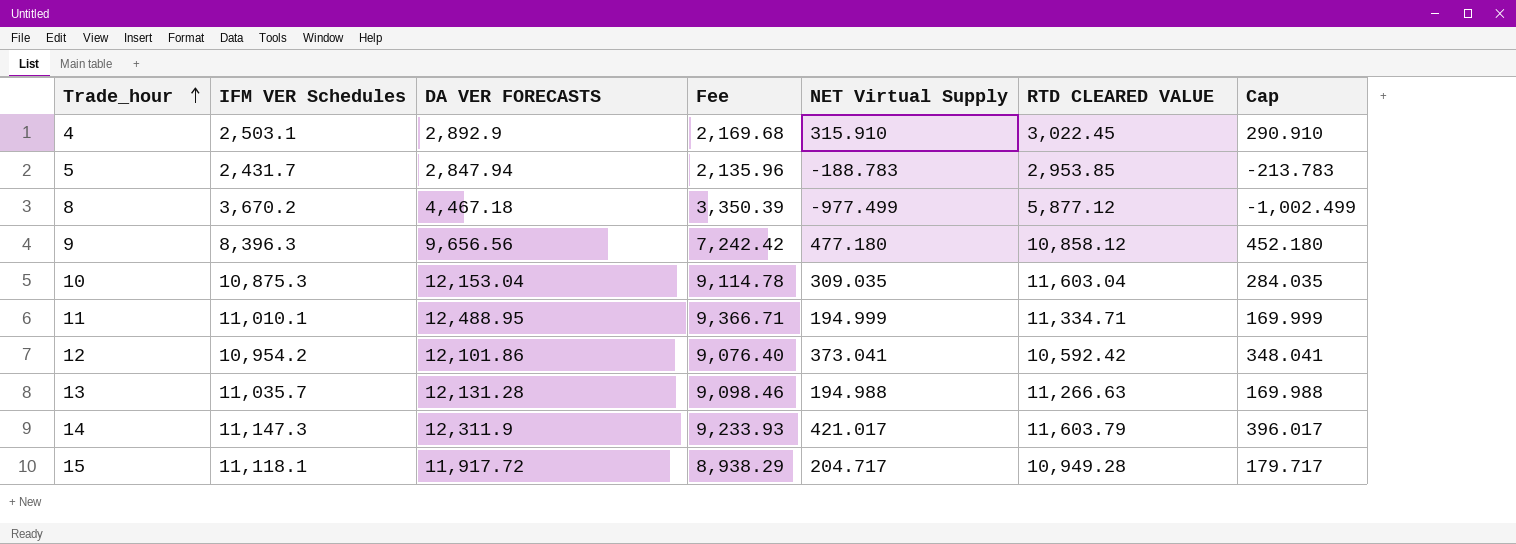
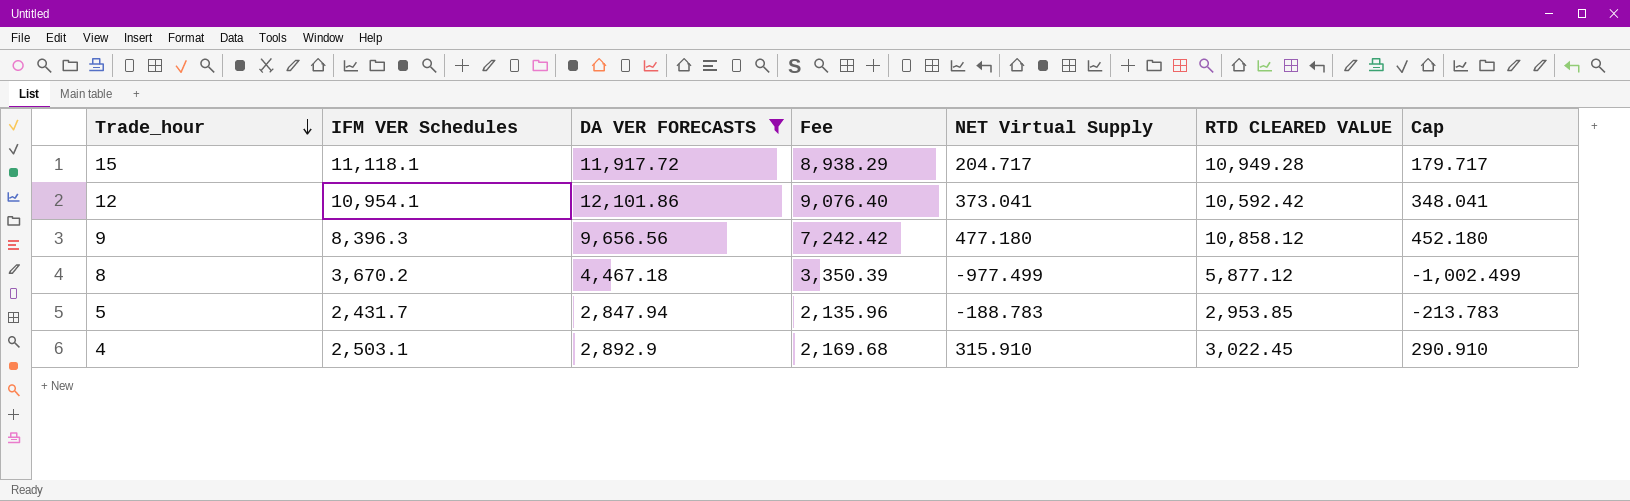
filter: none -> DA VER FORECASTS <= 12,101.86
row order: Trade_hour ascending -> Trade_hour descending
12 | IFM VER Schedules: 10,954.2 -> 10,954.1

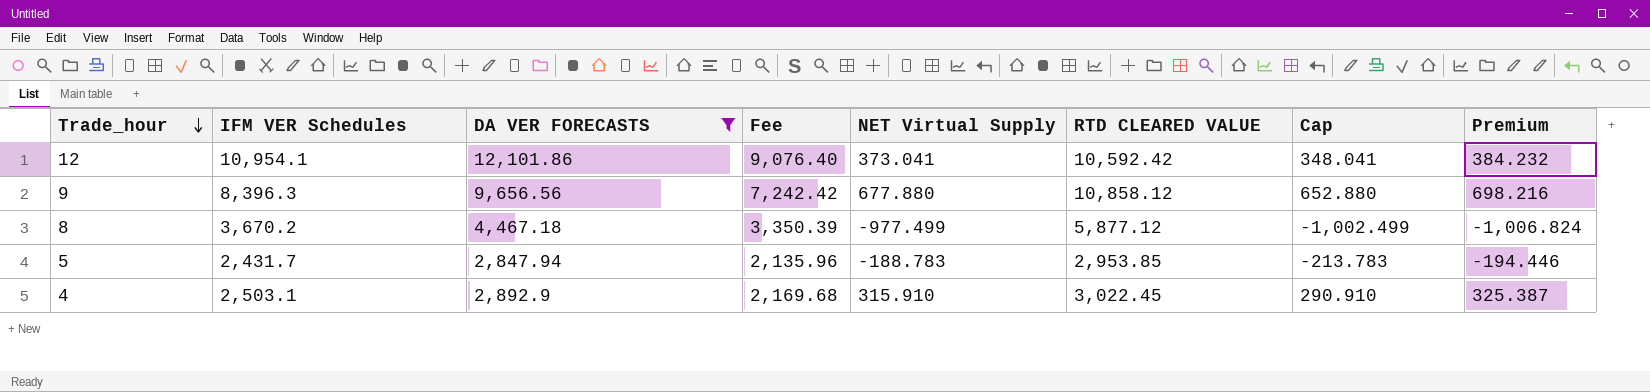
column Premium | formula: none -> [NET Virtual Supply] * 1.03
row 15: 11,118.1 | 11,917.72 | 8,938.29 | 204.717 | 10,949.28 | 179.717 -> none
9 | NET Virtual Supply: 477.180 -> 677.880
9 | Cap: 452.180 -> 652.880

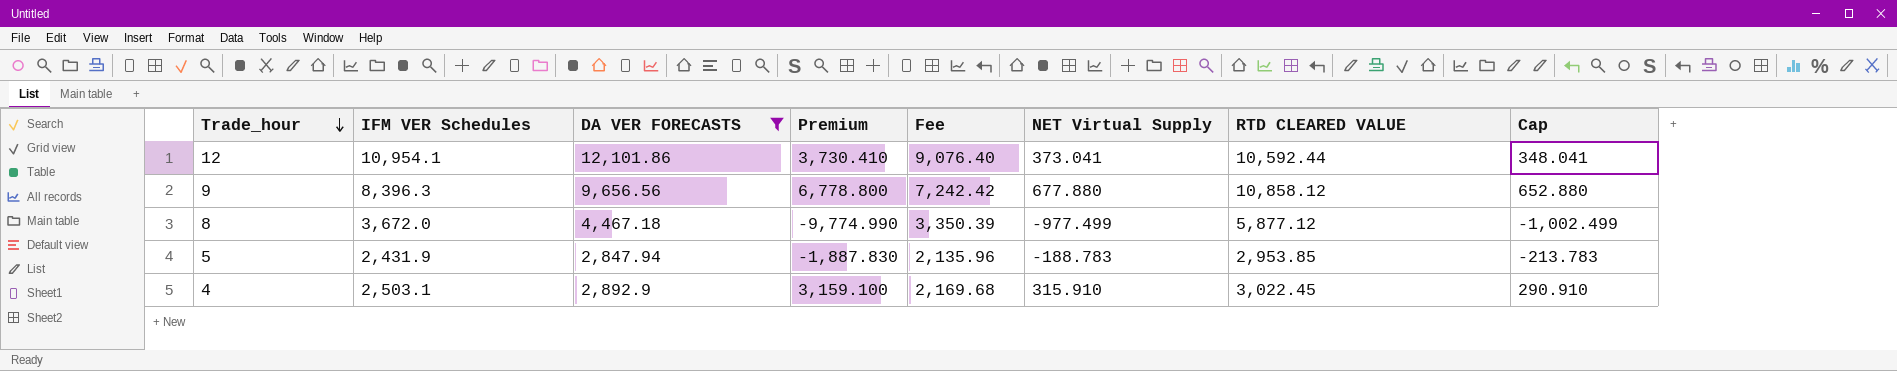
column Premium | formula: [NET Virtual Supply] * 1.03 -> [NET Virtual Supply] * 10
column Premium | position: 8 -> 4
12 | RTD CLEARED VALUE: 10,592.42 -> 10,592.44
8 | IFM VER Schedules: 3,670.2 -> 3,672.0
5 | IFM VER Schedules: 2,431.7 -> 2,431.9

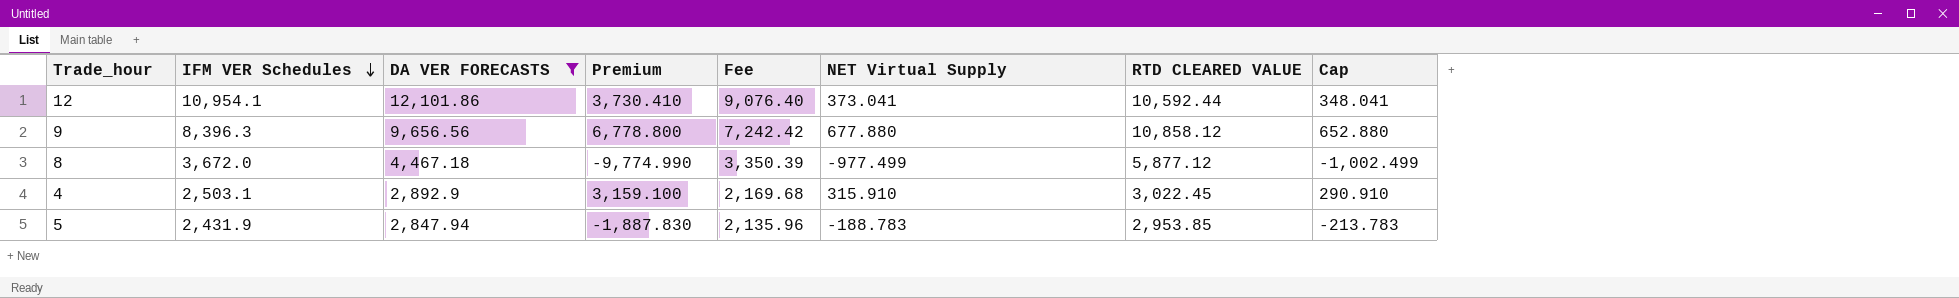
row order: Trade_hour descending -> IFM VER Schedules descending

